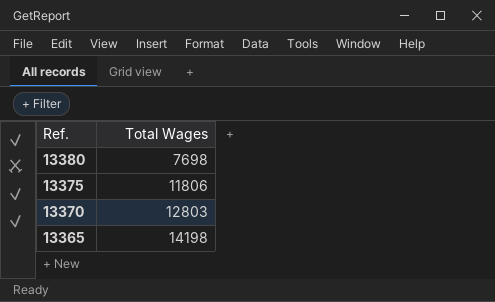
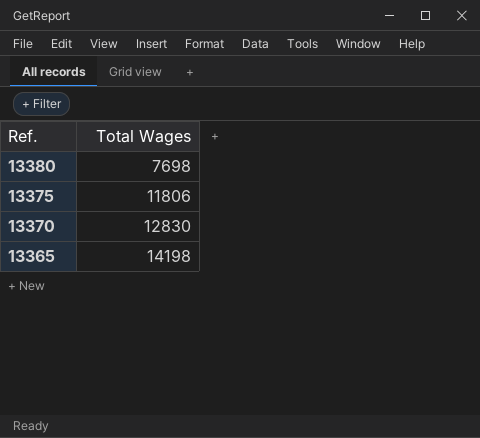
13370 | Total Wages: 12803 -> 12830

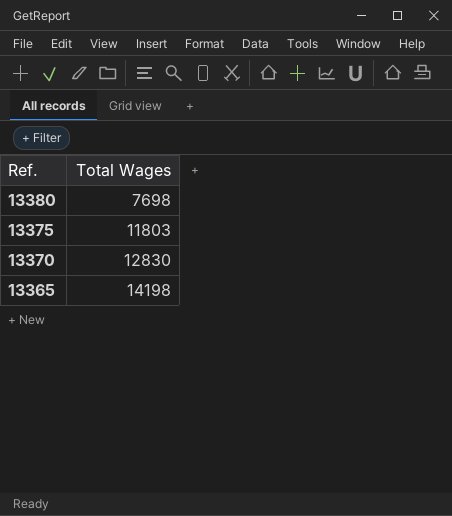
13375 | Total Wages: 11806 -> 11803

